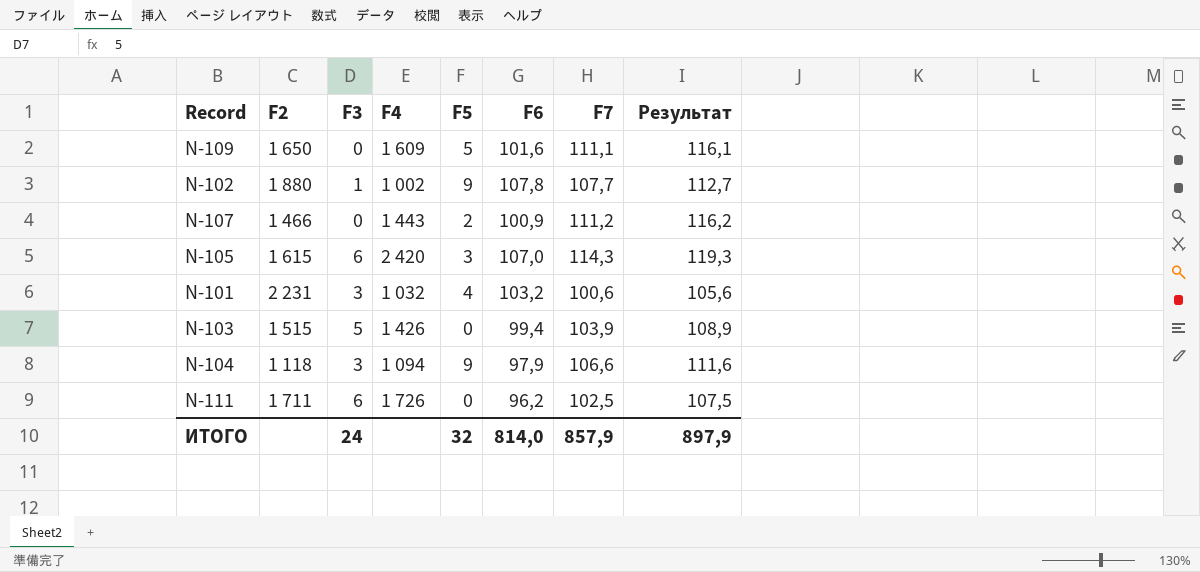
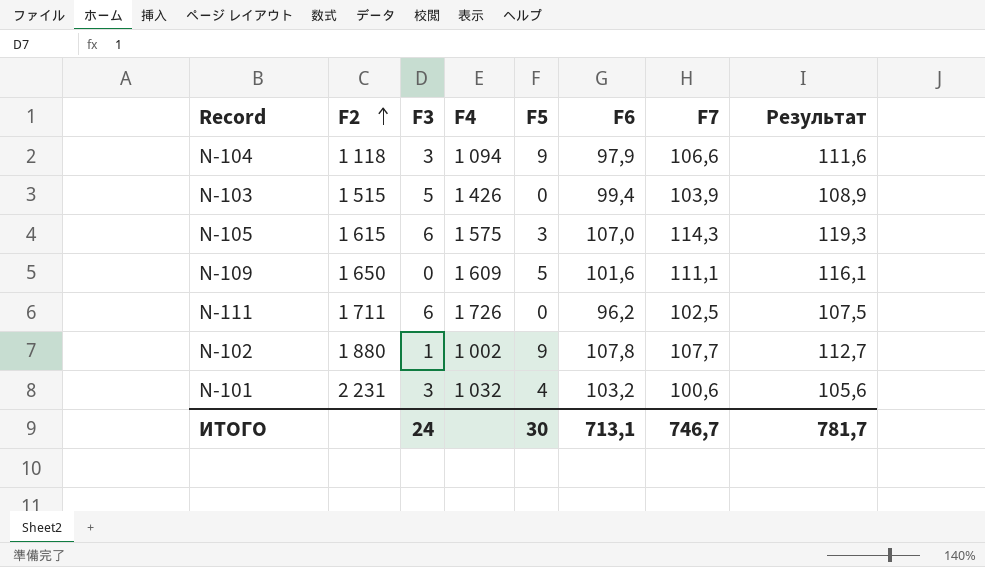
row order: none -> F2 ascending
row N-107: 1 466 | 0 | 1 443 | 2 | 100,9 | 111,2 | 116,2 -> none
N-105 | F4: 2 420 -> 1 575
ИТОГО | F5: 32 -> 30
ИТОГО | F6: 814,0 -> 713,1
ИТОГО | F7: 857,9 -> 746,7
ИТОГО | Результат: 897,9 -> 781,7

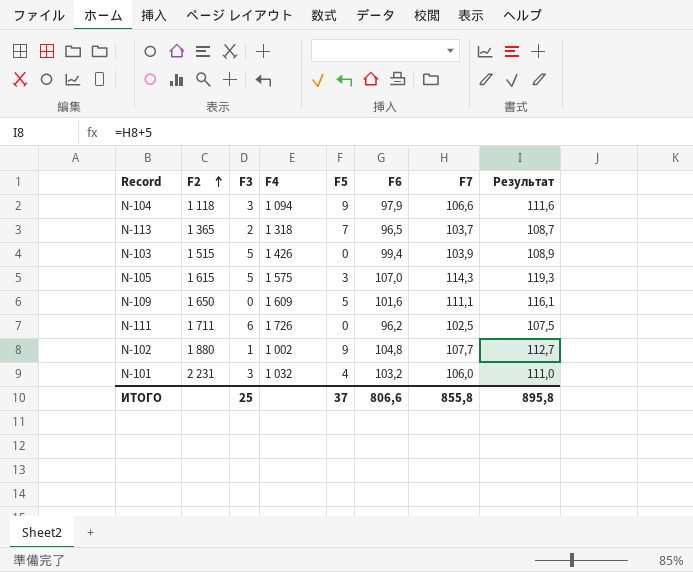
row N-113: none -> 1 365 | 2 | 1 318 | 7 | 96,5 | 103,7 | 108,7
N-105 | F3: 6 -> 5
N-102 | F6: 107,8 -> 104,8
N-101 | F7: 100,6 -> 106,0
N-101 | Результат: 105,6 -> 111,0
ИТОГО | F3: 24 -> 25
ИТОГО | F5: 30 -> 37
ИТОГО | F6: 713,1 -> 806,6
ИТОГО | F7: 746,7 -> 855,8
ИТОГО | Результат: 781,7 -> 895,8

